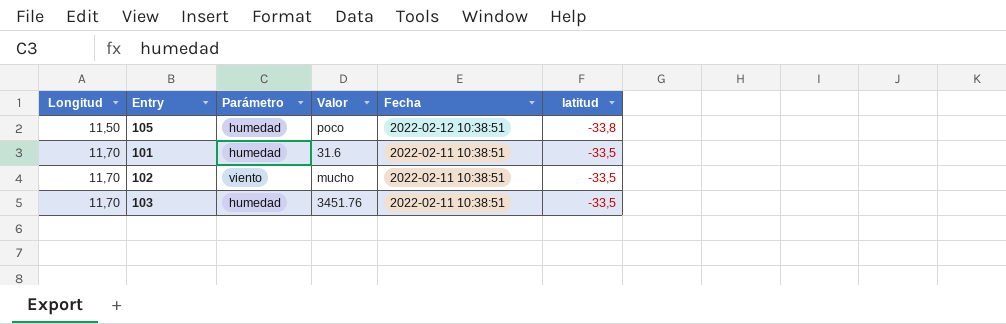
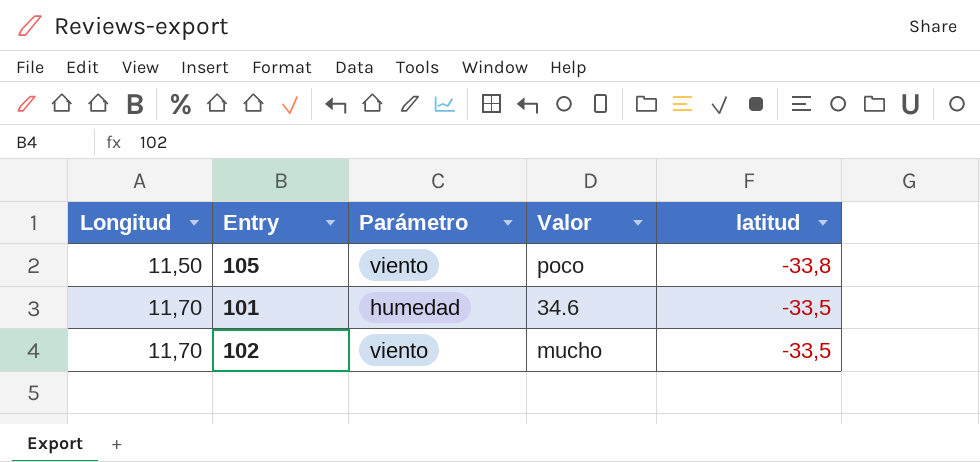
column Fecha | position: 5 -> none
row 103: 11,70 | humedad | 3451.76 | 2022-02-11 10:38:51 | -33,5 -> none
105 | Parámetro: humedad -> viento
101 | Valor: 31.6 -> 34.6

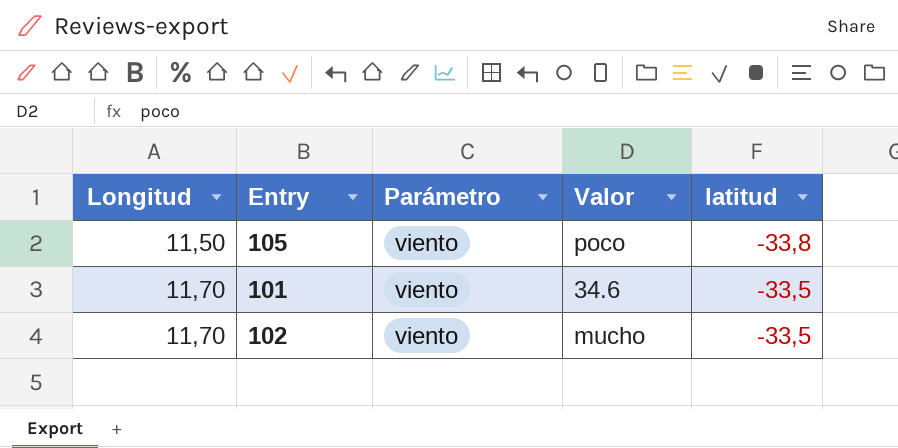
101 | Parámetro: humedad -> viento

